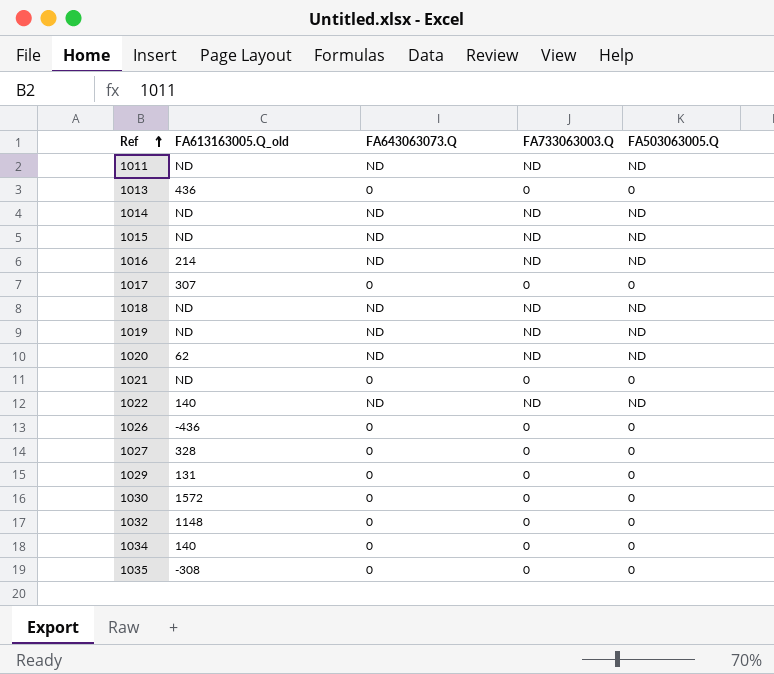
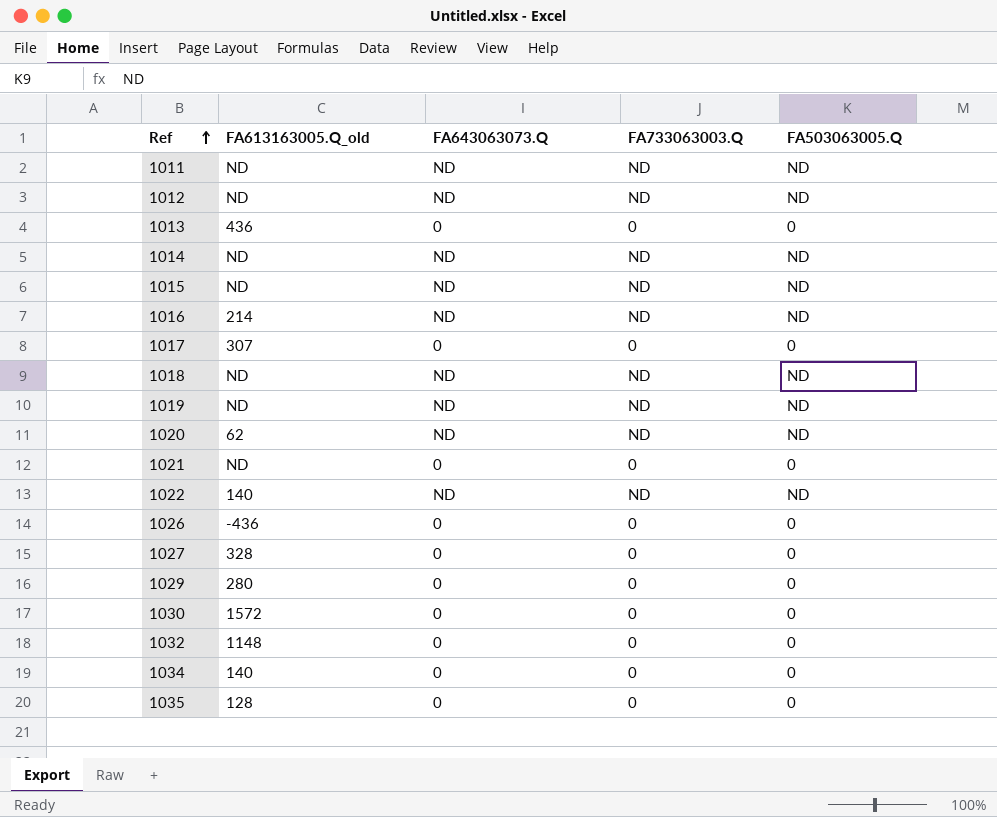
row 1012: none -> ND | ND | ND | ND
1029 | FA613163005.Q_old: 131 -> 280
1035 | FA613163005.Q_old: -308 -> 128

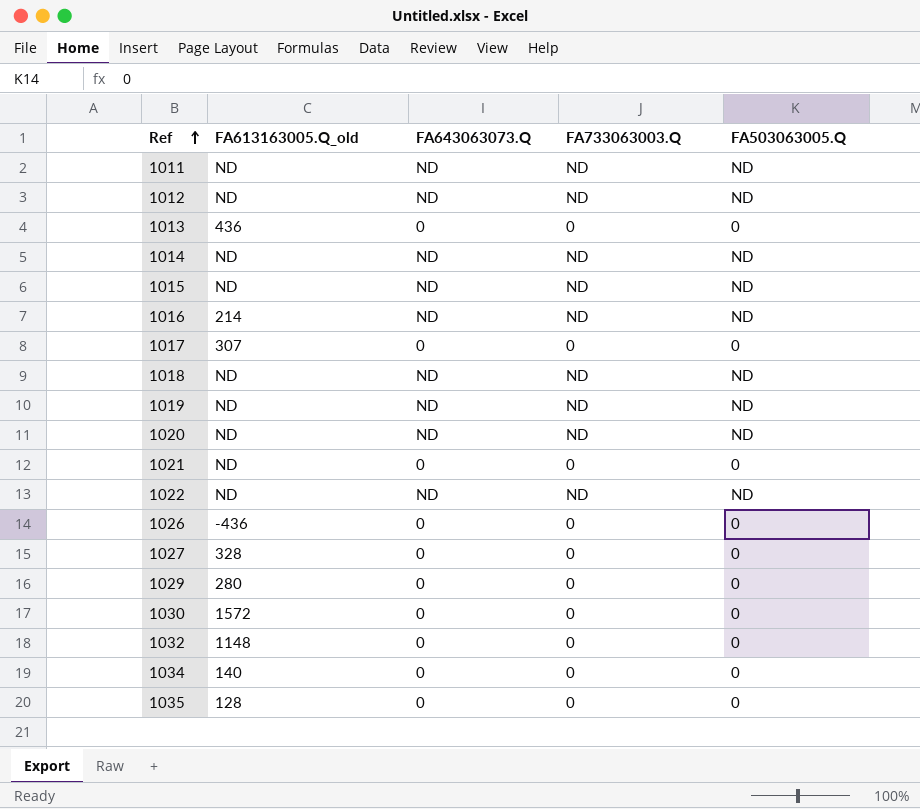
1020 | FA613163005.Q_old: 62 -> ND
1022 | FA613163005.Q_old: 140 -> ND

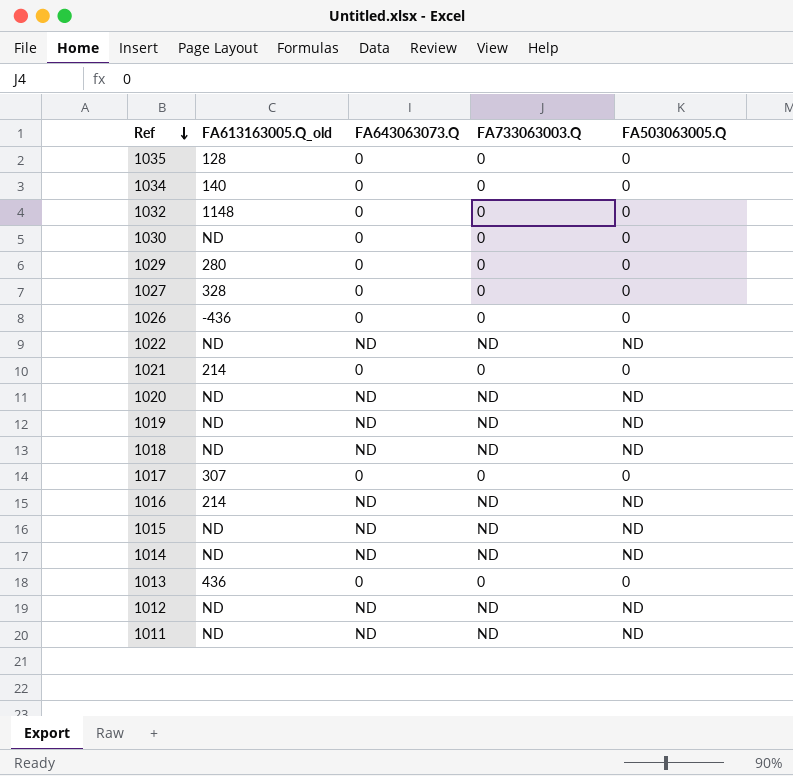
row order: Ref ascending -> Ref descending
1030 | FA613163005.Q_old: 1572 -> ND
1021 | FA613163005.Q_old: ND -> 214

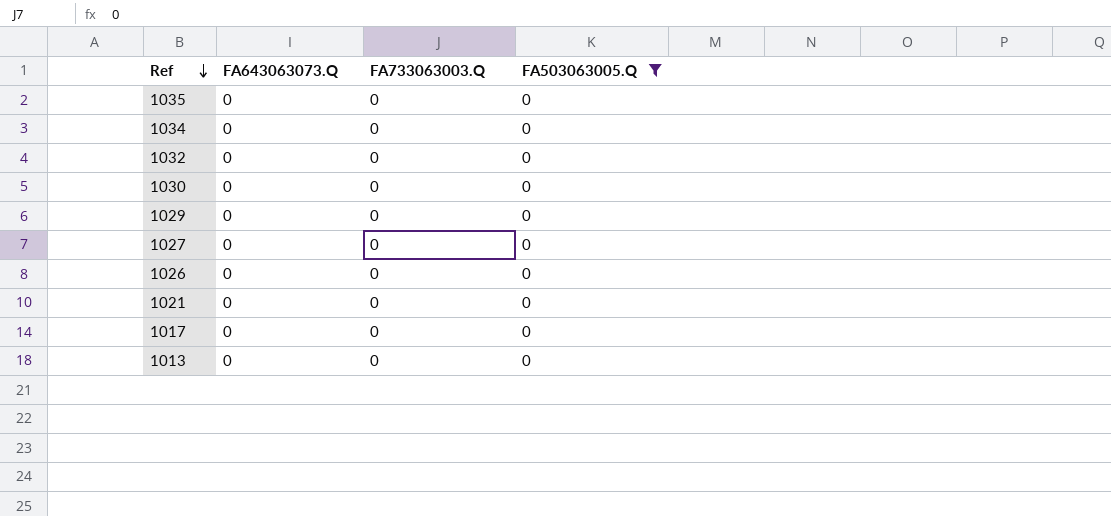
filter: none -> FA503063005.Q = 0
column FA613163005.Q_old | position: 2 -> none

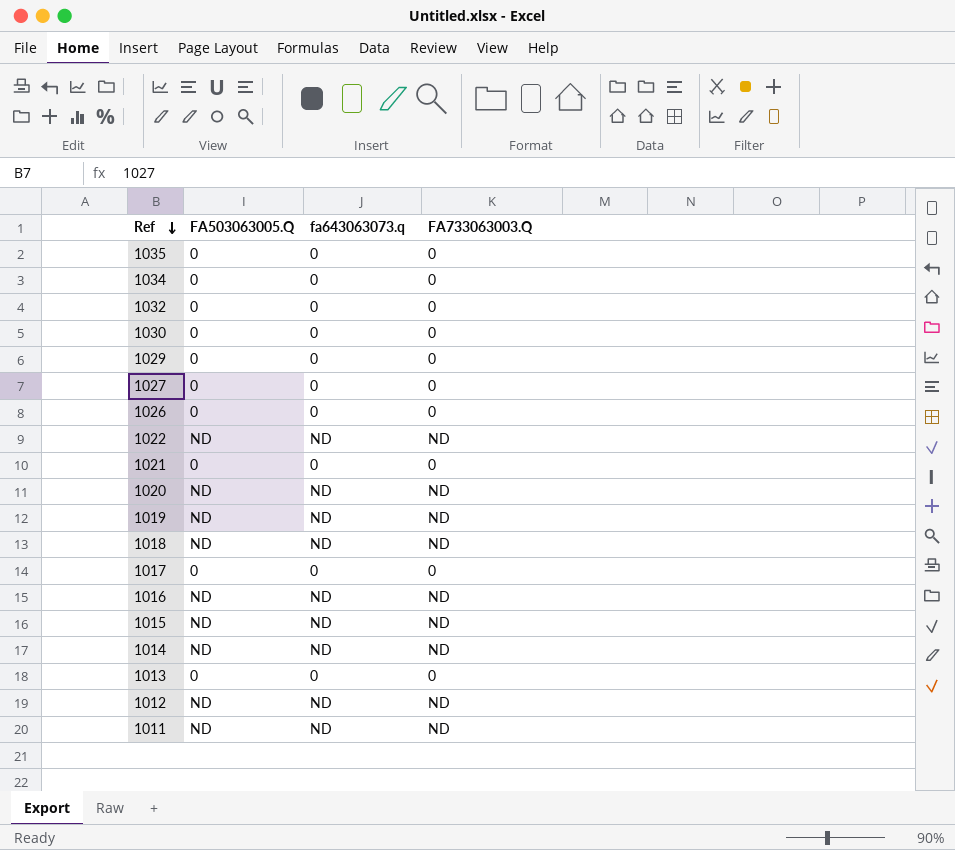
filter: FA503063005.Q = 0 -> none
column FA503063005.Q | position: 4 -> 2
column name: FA643063073.Q -> fa643063073.q

